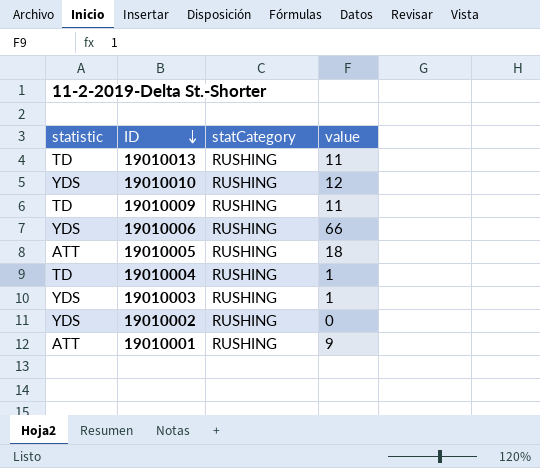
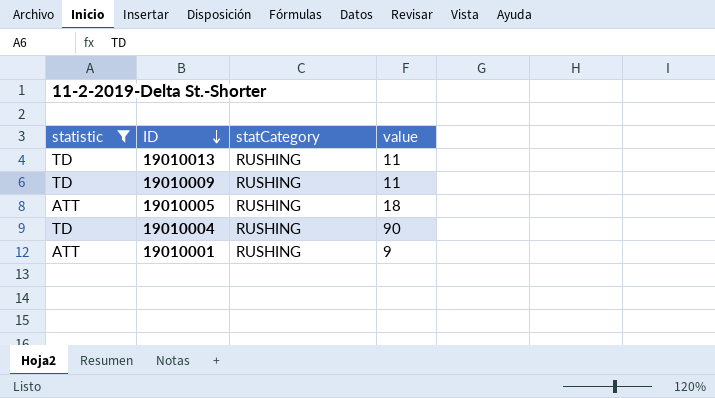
filter: none -> statistic != YDS
19010004 | value: 1 -> 90

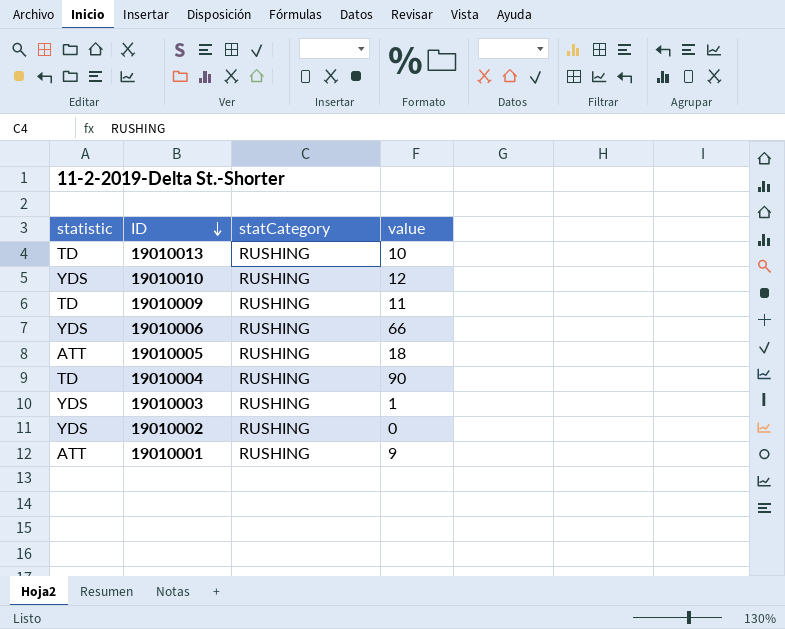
filter: statistic != YDS -> none
19010013 | value: 11 -> 10

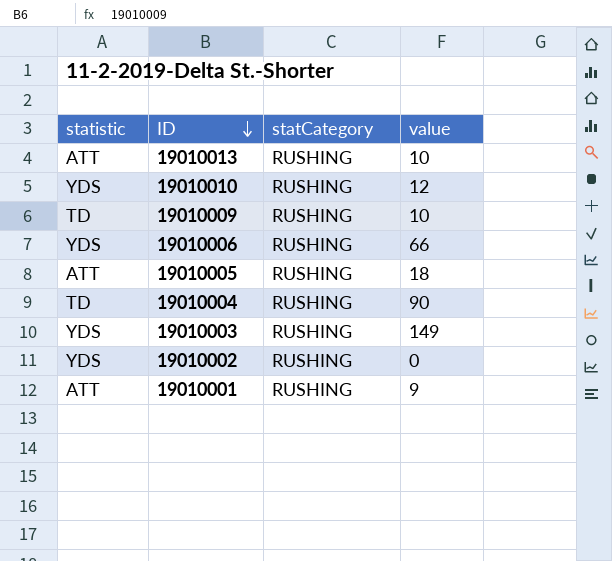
19010013 | statistic: TD -> ATT
19010009 | value: 11 -> 10
19010003 | value: 1 -> 149

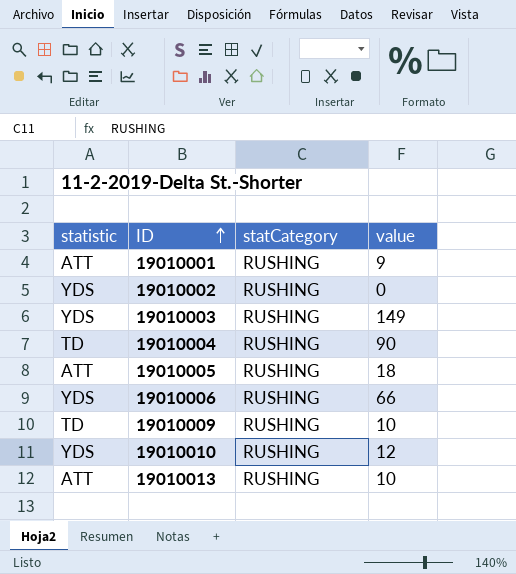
row order: ID descending -> ID ascending

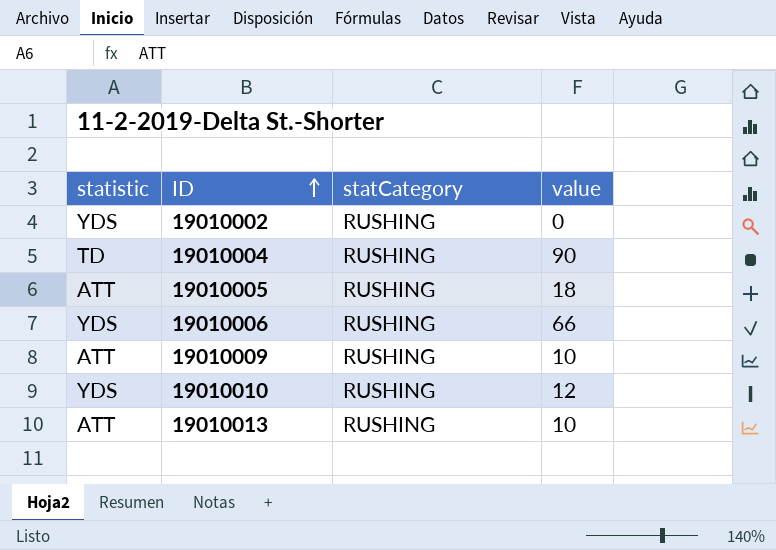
row 19010001: ATT | RUSHING | 9 -> none
row 19010003: YDS | RUSHING | 149 -> none
19010009 | statistic: TD -> ATT

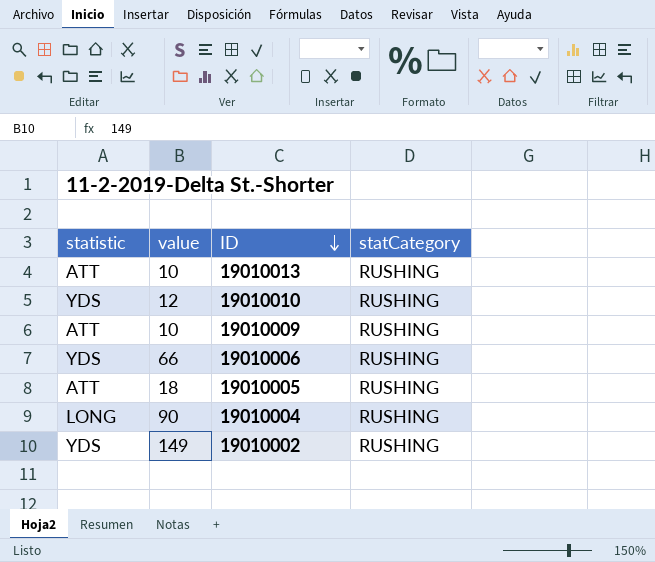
row order: ID ascending -> ID descending
column value | position: 4 -> 2
19010004 | statistic: TD -> LONG
19010002 | value: 0 -> 149

